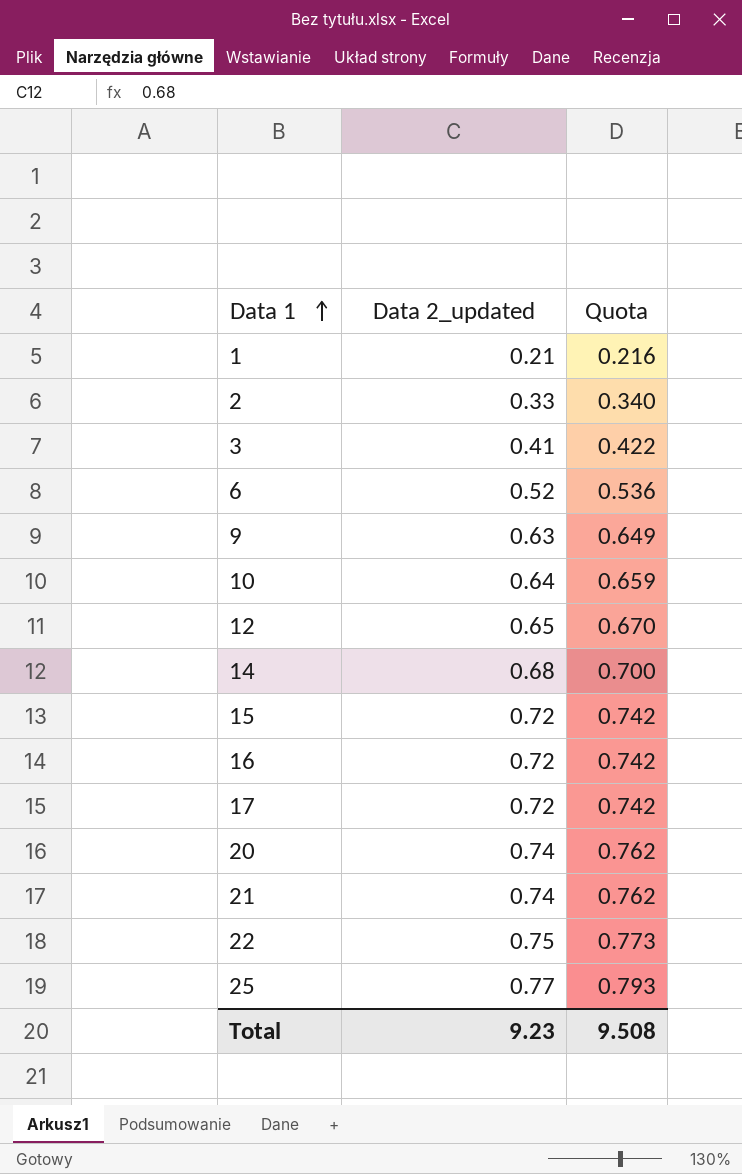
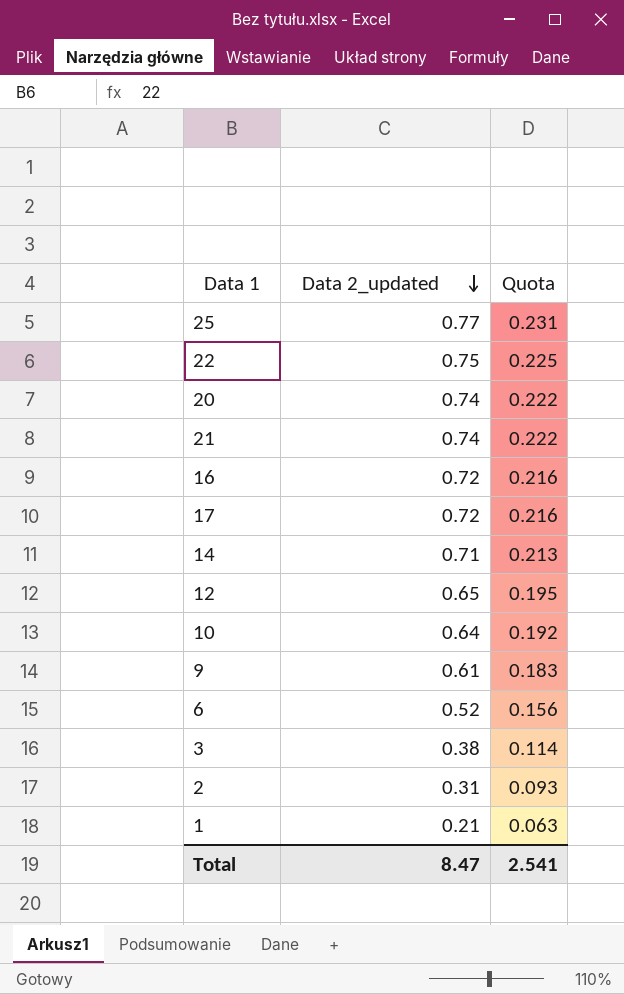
row order: Data 1 ascending -> Data 2_updated descending
column Quota | formula: [Data 2_updated] * 1.03 -> [Data 2_updated] * 0.3
row 15: 0.72 | 0.742 -> none
14 | Data 2_updated: 0.68 -> 0.71
9 | Data 2_updated: 0.63 -> 0.61
3 | Data 2_updated: 0.41 -> 0.38
2 | Data 2_updated: 0.33 -> 0.31
Total | Data 2_updated: 9.23 -> 8.47
Total | Quota: 9.508 -> 2.541

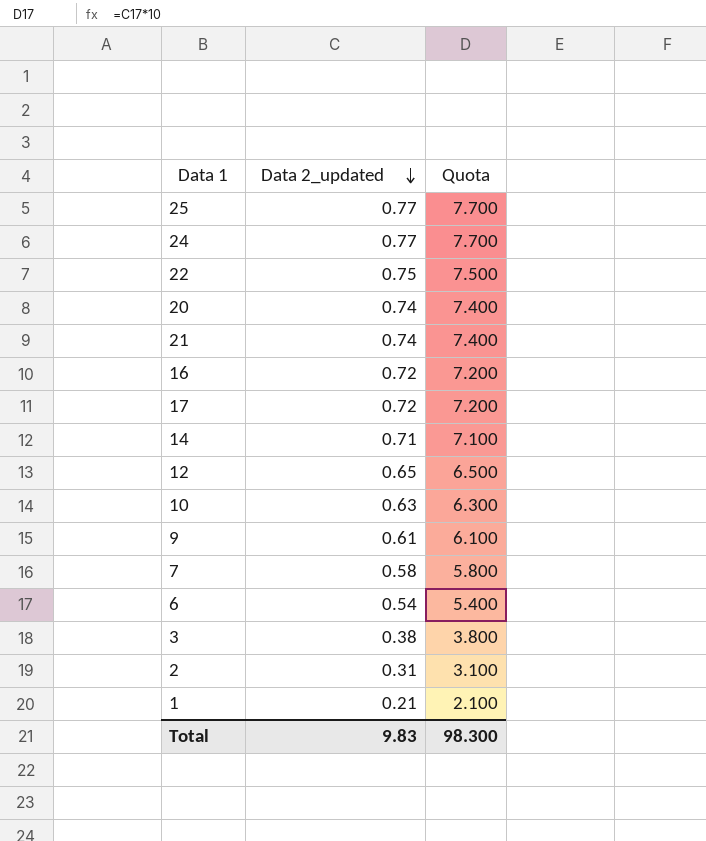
column Quota | formula: [Data 2_updated] * 0.3 -> [Data 2_updated] * 10
row 24: none -> 0.77 | 7.700
10 | Data 2_updated: 0.64 -> 0.63
row 7: none -> 0.58 | 5.800
6 | Data 2_updated: 0.52 -> 0.54
Total | Data 2_updated: 8.47 -> 9.83
Total | Quota: 2.541 -> 98.300

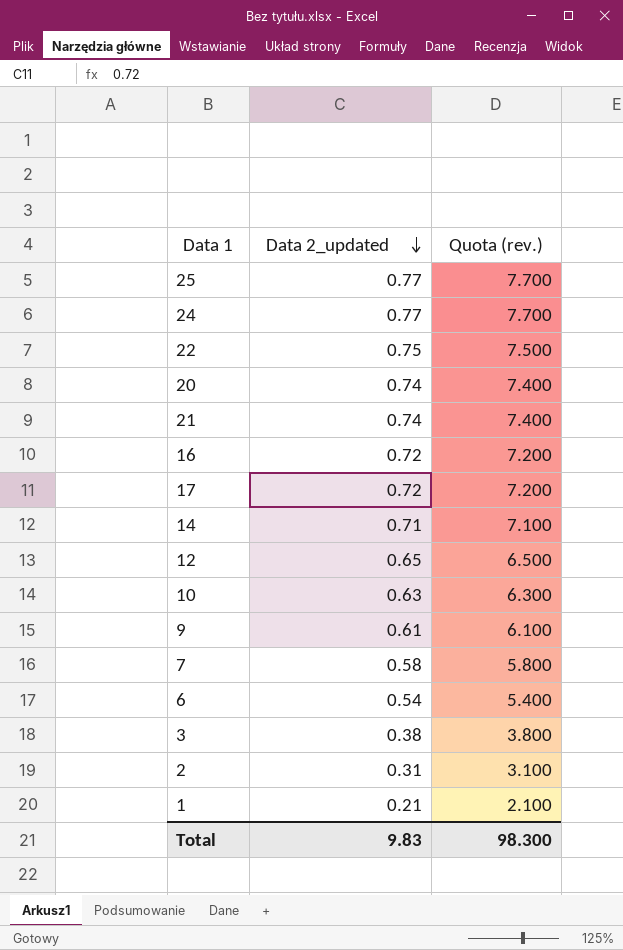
column name: Quota -> Quota (rev.)

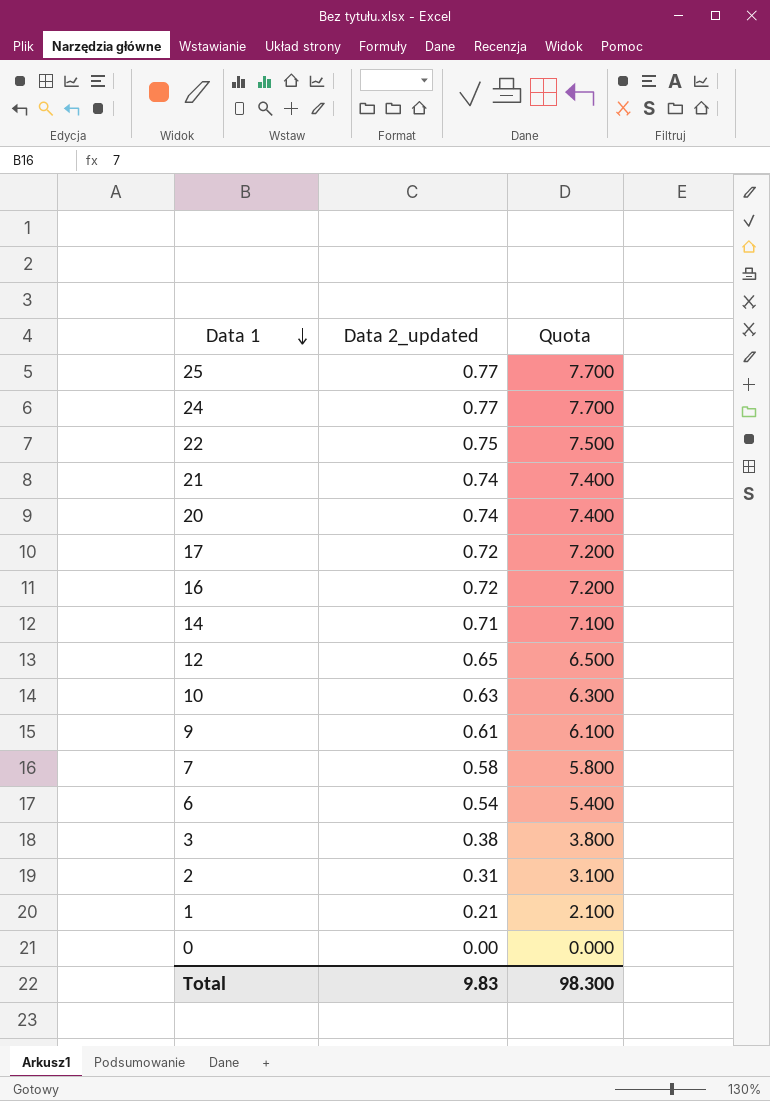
row order: Data 2_updated descending -> Data 1 descending
column name: Quota (rev.) -> Quota
row 0: none -> 0.00 | 0.000

